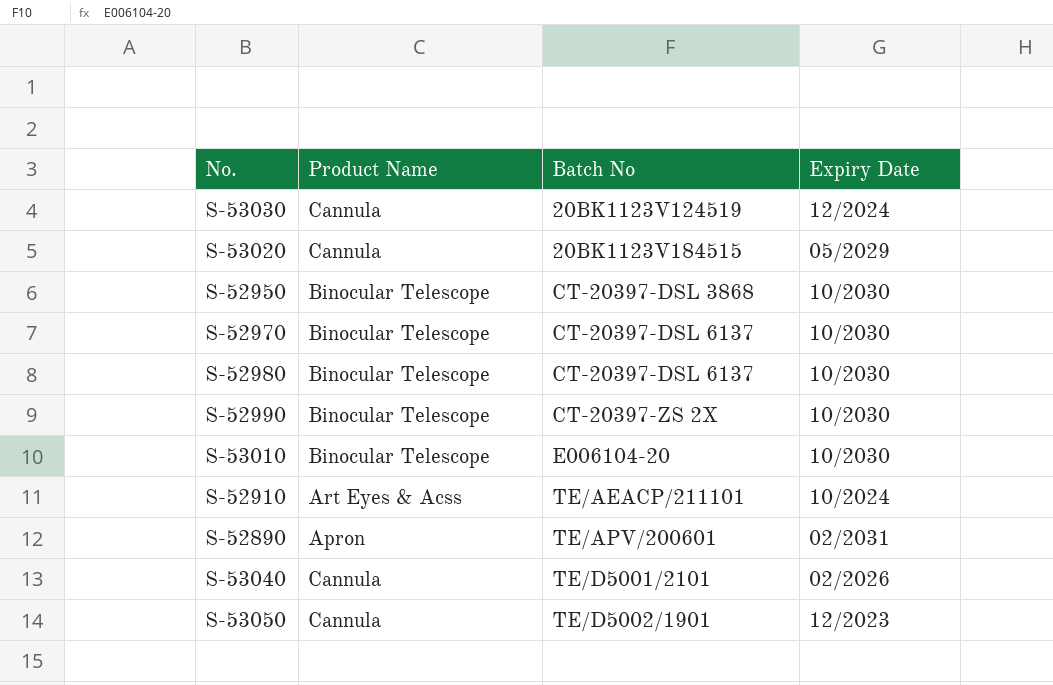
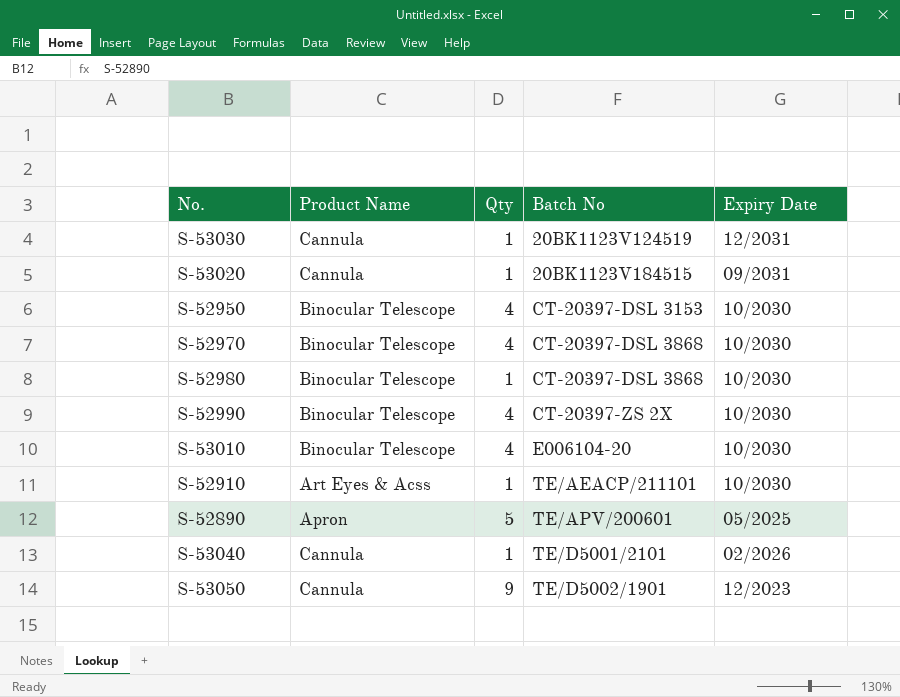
column Qty | position: none -> 3
S-53030 | Expiry Date: 12/2024 -> 12/2031
S-53020 | Expiry Date: 05/2029 -> 09/2031
S-52950 | Batch No: CT-20397-DSL 3868 -> CT-20397-DSL 3153
S-52970 | Batch No: CT-20397-DSL 6137 -> CT-20397-DSL 3868
S-52980 | Batch No: CT-20397-DSL 6137 -> CT-20397-DSL 3868
S-52910 | Expiry Date: 10/2024 -> 10/2030
S-52890 | Expiry Date: 02/2031 -> 05/2025

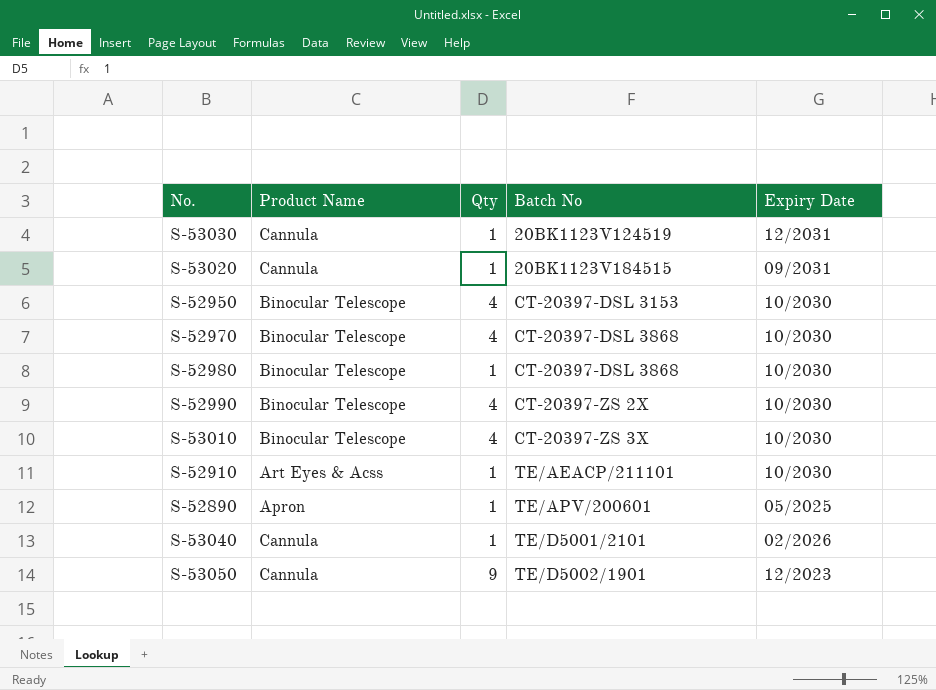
S-53010 | Batch No: E006104-20 -> CT-20397-ZS 3X
S-52890 | Qty: 5 -> 1

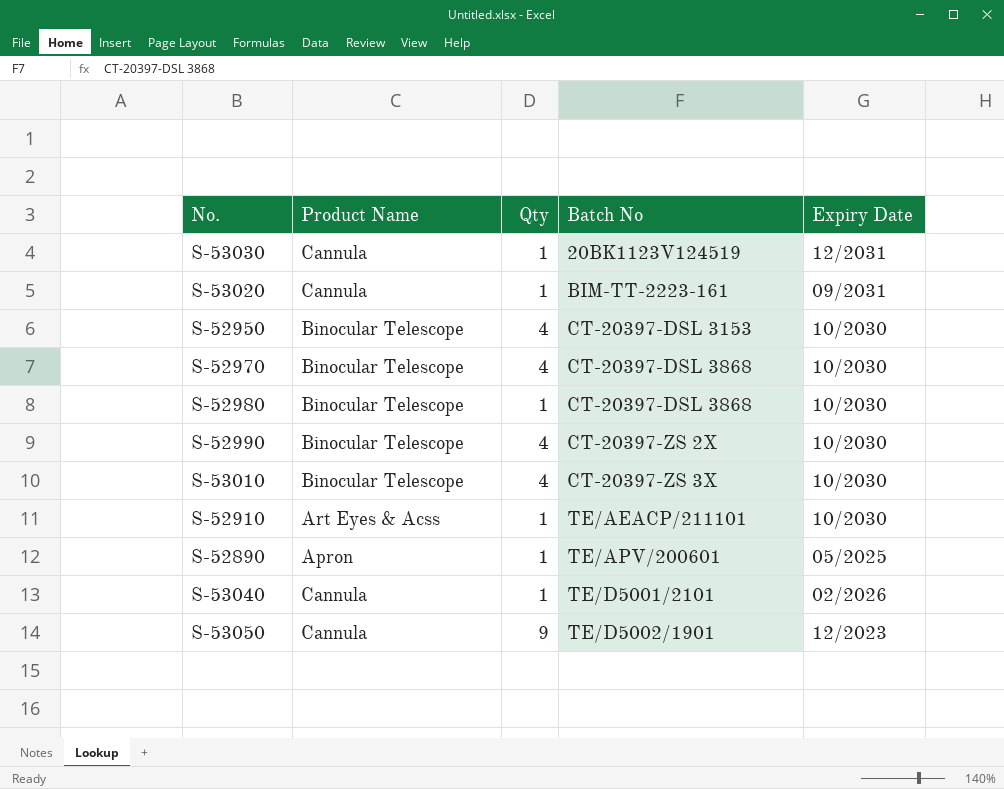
S-53020 | Batch No: 20BK1123V184515 -> BIM-TT-2223-161

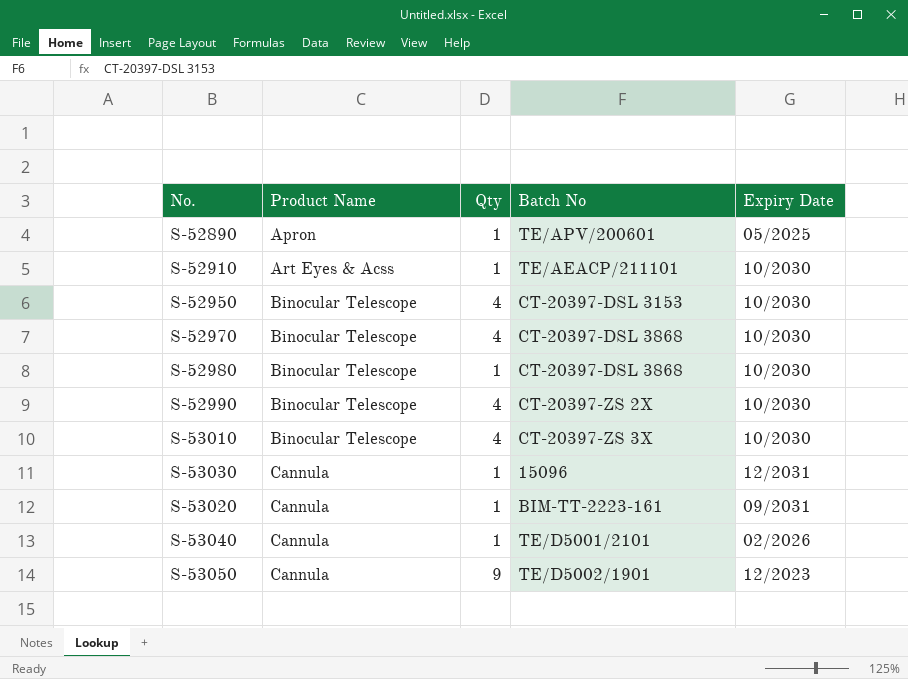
row order: Batch No ascending -> Product Name ascending
S-53030 | Batch No: 20BK1123V124519 -> 15096

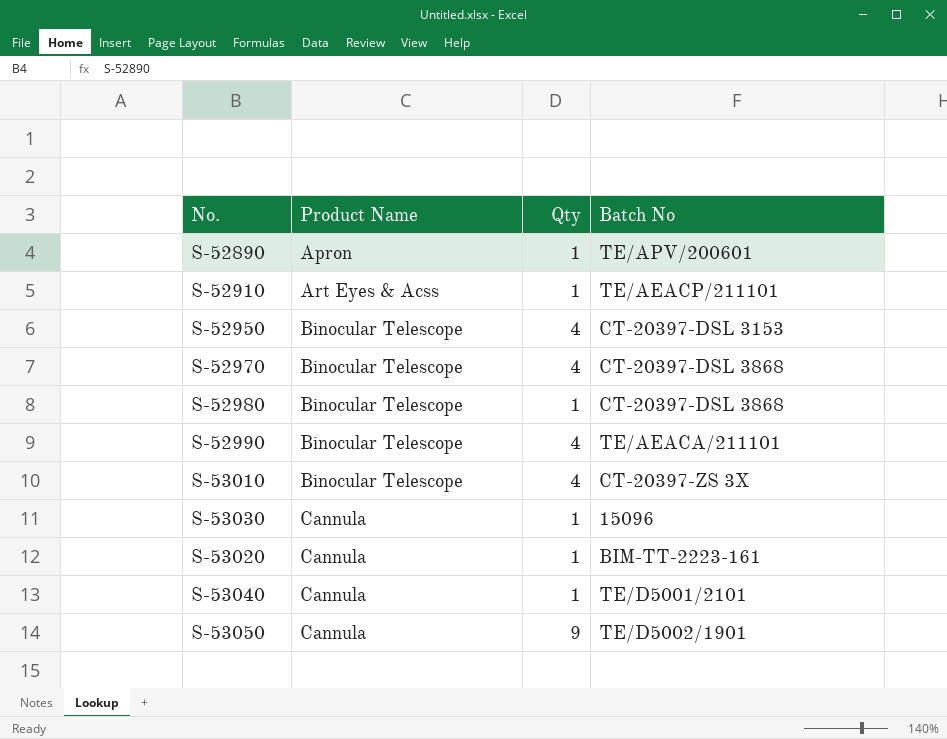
column Expiry Date | position: 5 -> none
S-52990 | Batch No: CT-20397-ZS 2X -> TE/AEACA/211101

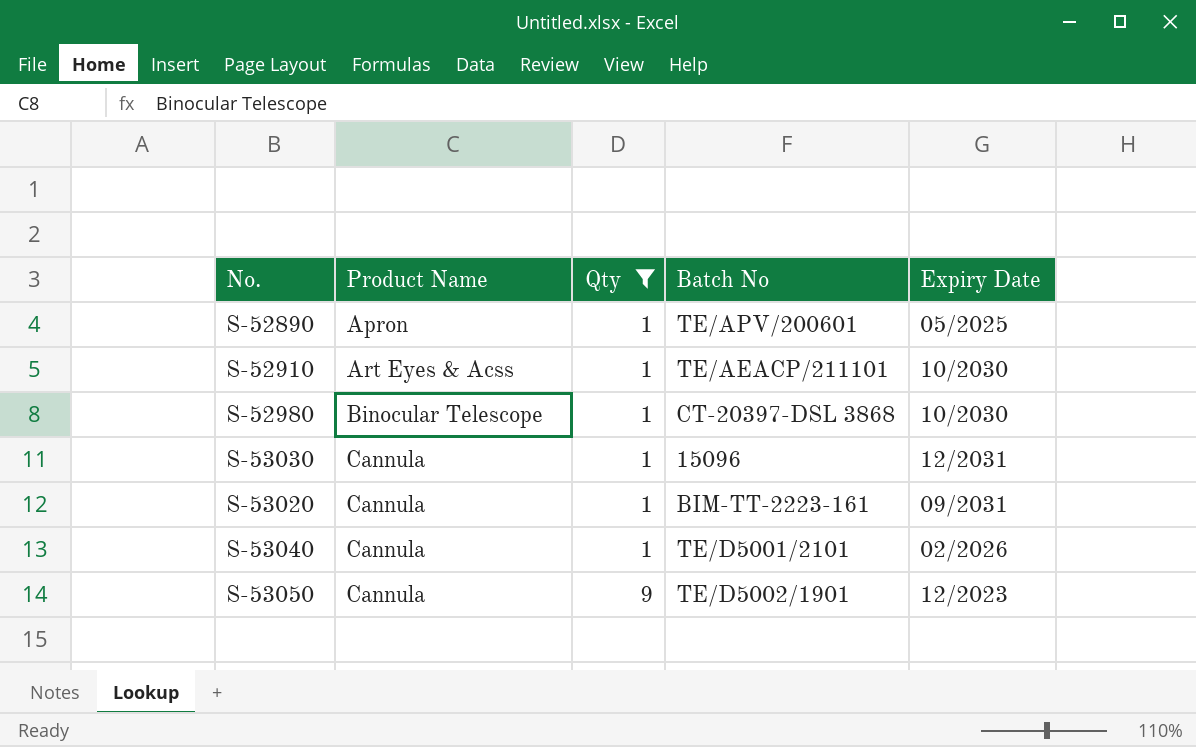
filter: none -> Qty != 4
column Expiry Date | position: none -> 5

